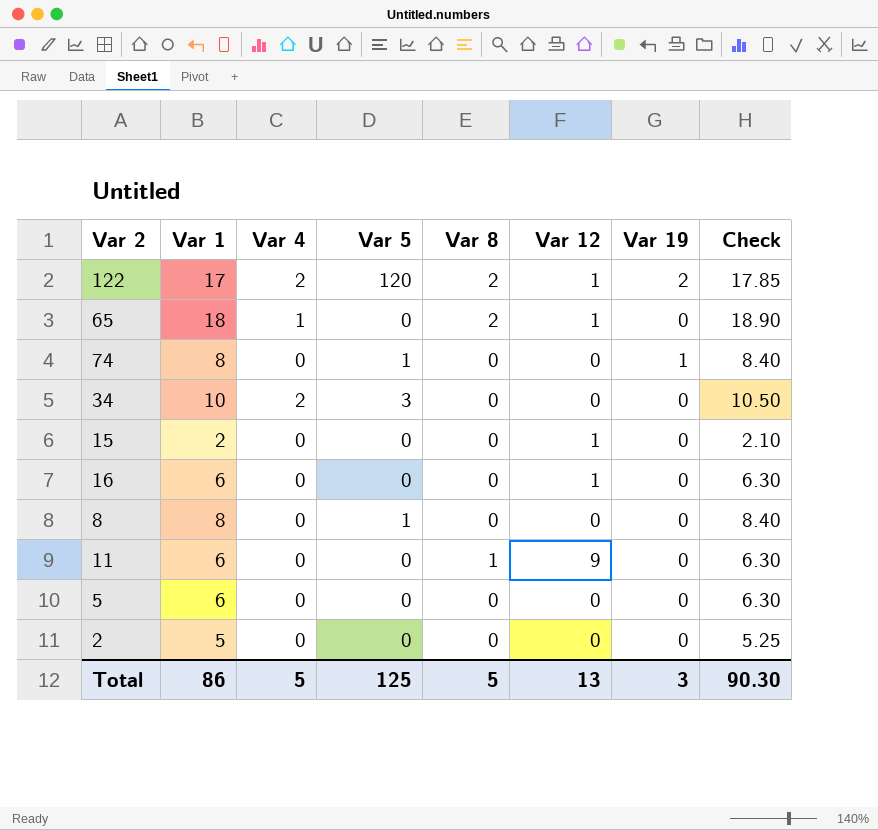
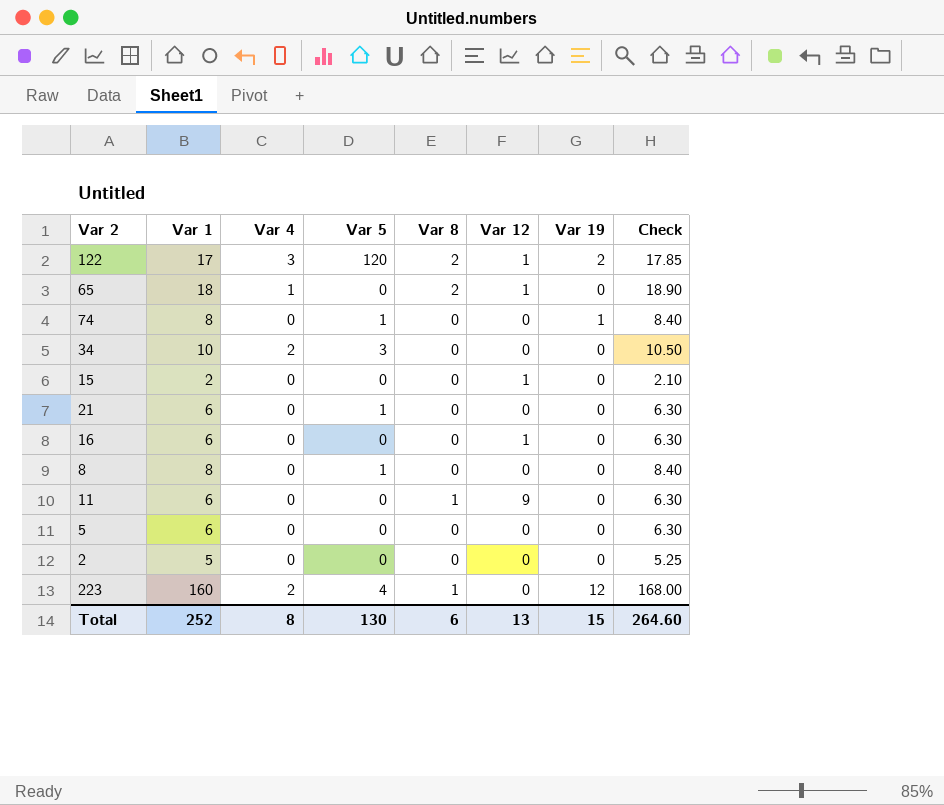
122 | Var 4: 2 -> 3
row 21: none -> 6 | 0 | 1 | 0 | 0 | 0 | 6.30
row 223: none -> 160 | 2 | 4 | 1 | 0 | 12 | 168.00
Total | Var 1: 86 -> 252
Total | Var 4: 5 -> 8
Total | Var 5: 125 -> 130
Total | Var 8: 5 -> 6
Total | Var 19: 3 -> 15
Total | Check: 90.30 -> 264.60

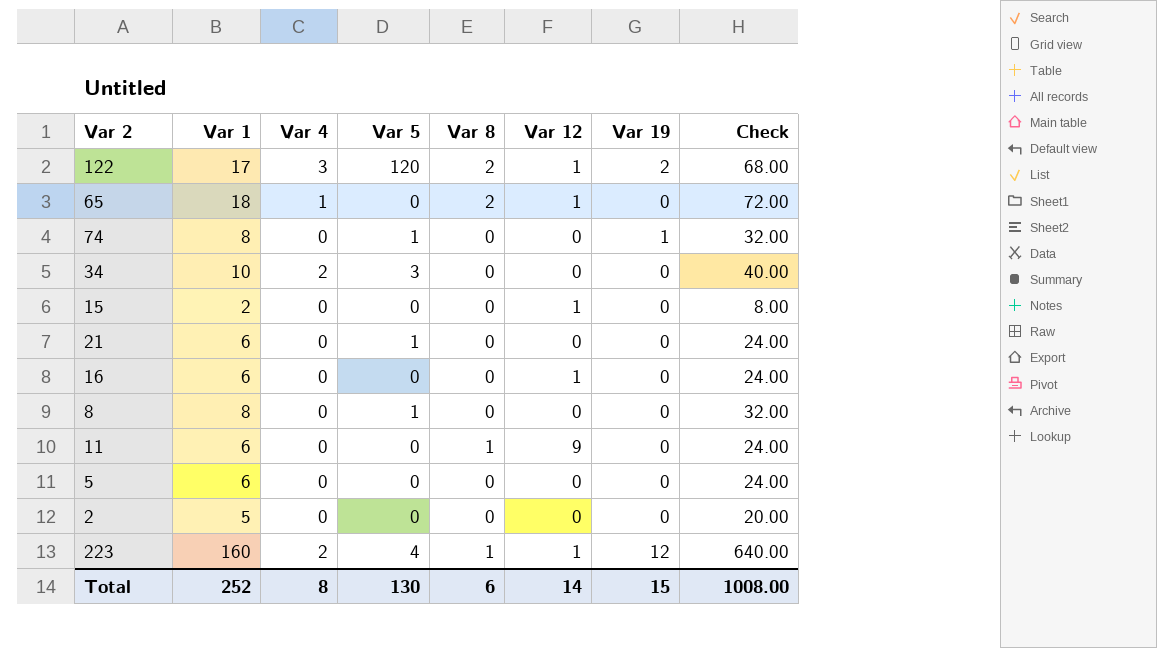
column Check | formula: [Var 1] * 1.05 -> [Var 1] * 4
223 | Var 12: 0 -> 1
Total | Var 12: 13 -> 14
Total | Check: 264.60 -> 1008.00

